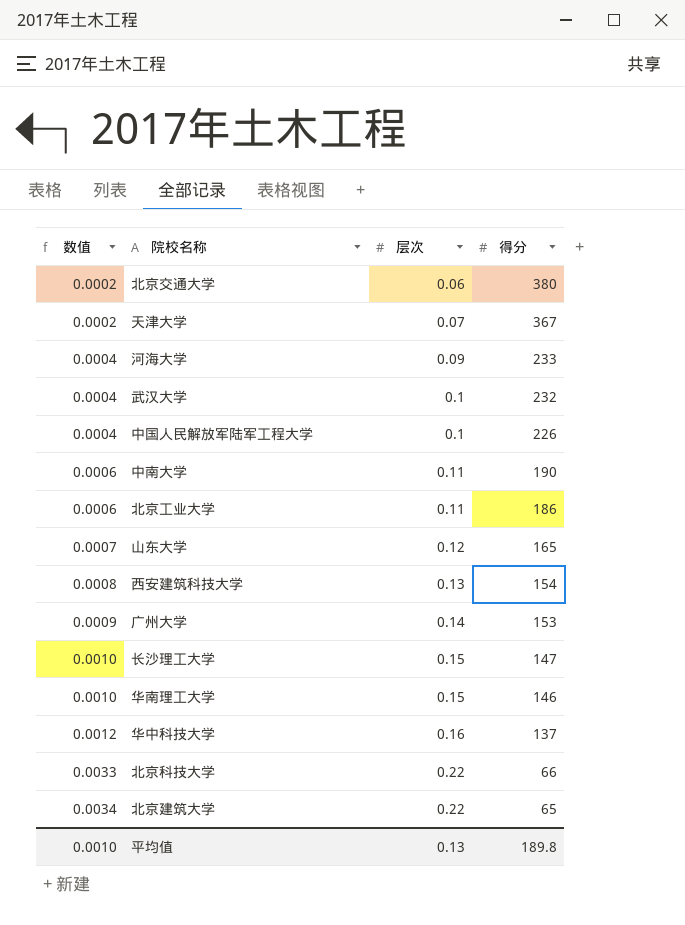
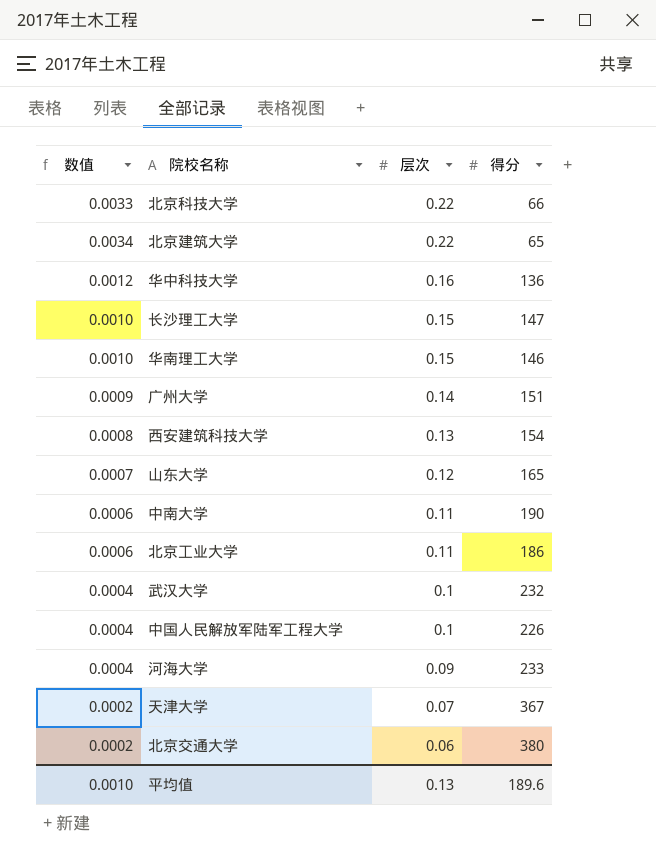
row order: 数值 ascending -> 层次 descending
华中科技大学 | 得分: 137 -> 136
广州大学 | 得分: 153 -> 151
平均值 | 得分: 189.8 -> 189.6

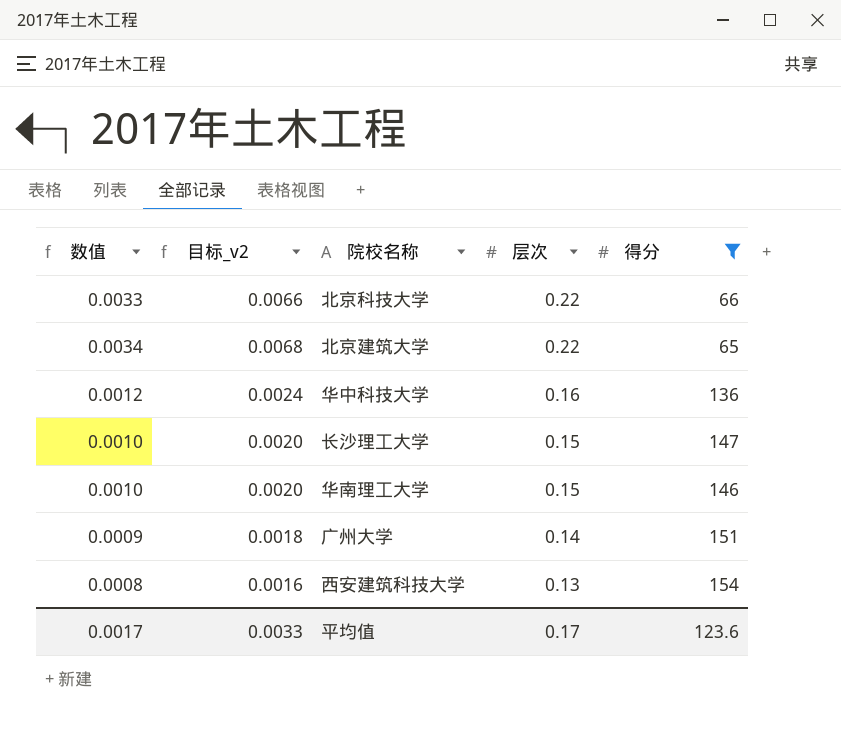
filter: none -> 得分 <= 154
column 目标_v2 | formula: none -> [数值] * 2
平均值 | 数值: 0.0010 -> 0.0017
平均值 | 层次: 0.13 -> 0.17
平均值 | 得分: 189.6 -> 123.6

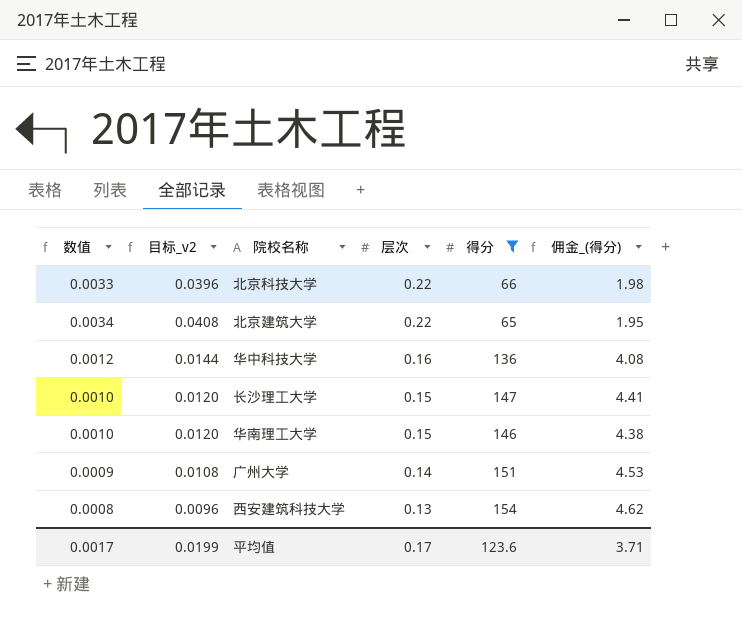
column 目标_v2 | formula: [数值] * 2 -> [数值] * 12
column 佣金_(得分) | formula: none -> [得分] * 0.03
平均值 | 目标_v2: 0.0033 -> 0.0199

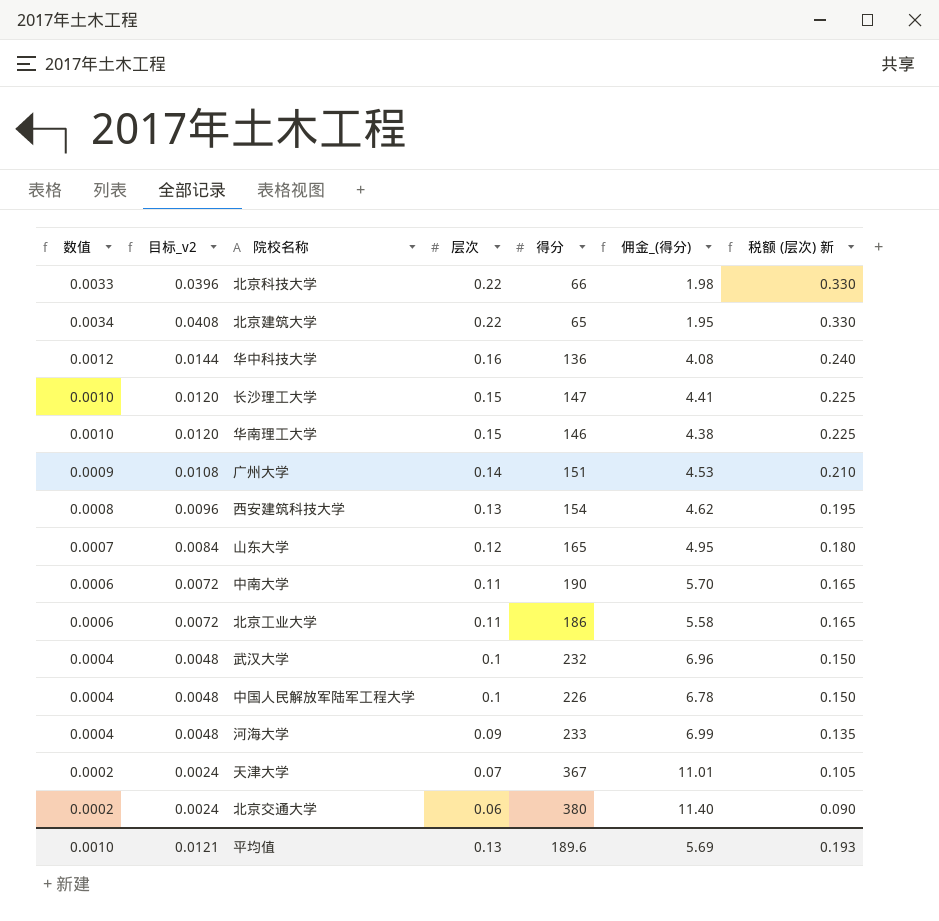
filter: 得分 <= 154 -> none
column 税额 (层次) 新 | formula: none -> [层次] * 1.5
平均值 | 数值: 0.0017 -> 0.0010
平均值 | 目标_v2: 0.0199 -> 0.0121
平均值 | 层次: 0.17 -> 0.13
平均值 | 得分: 123.6 -> 189.6
平均值 | 佣金_(得分): 3.71 -> 5.69

